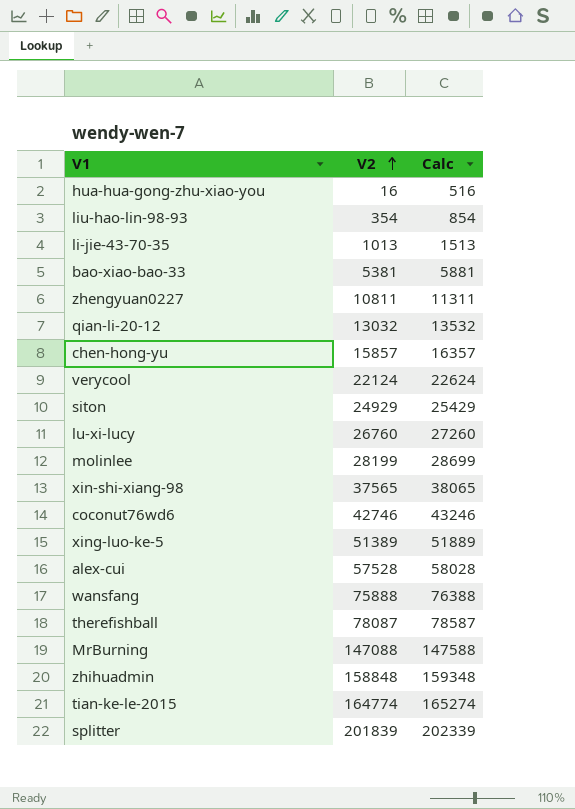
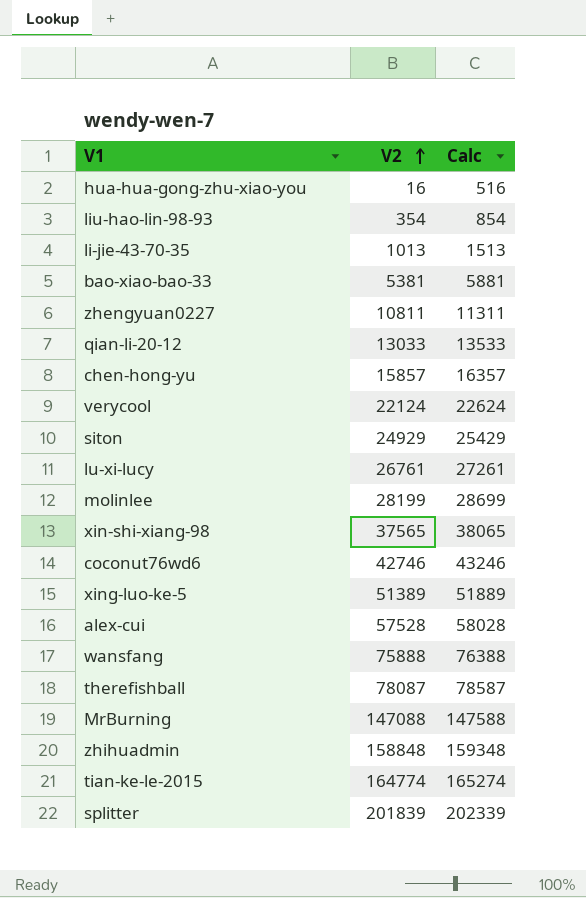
qian-li-20-12 | V2: 13032 -> 13033
qian-li-20-12 | Calc: 13532 -> 13533
lu-xi-lucy | V2: 26760 -> 26761
lu-xi-lucy | Calc: 27260 -> 27261

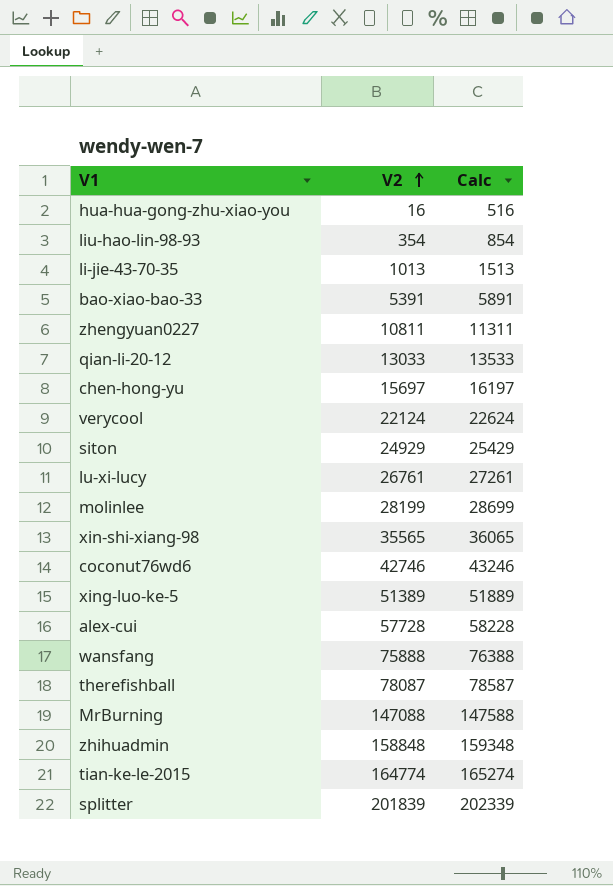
bao-xiao-bao-33 | V2: 5381 -> 5391
bao-xiao-bao-33 | Calc: 5881 -> 5891
chen-hong-yu | V2: 15857 -> 15697
chen-hong-yu | Calc: 16357 -> 16197
xin-shi-xiang-98 | V2: 37565 -> 35565
xin-shi-xiang-98 | Calc: 38065 -> 36065
alex-cui | V2: 57528 -> 57728
alex-cui | Calc: 58028 -> 58228

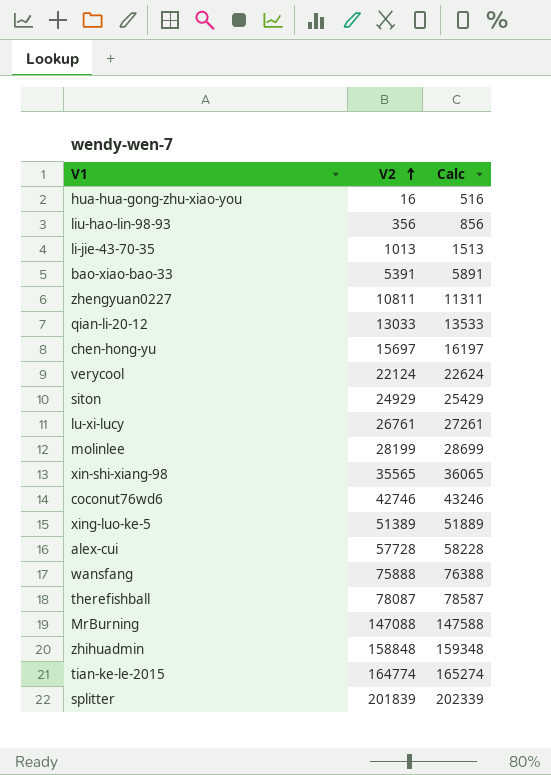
liu-hao-lin-98-93 | V2: 354 -> 356
liu-hao-lin-98-93 | Calc: 854 -> 856

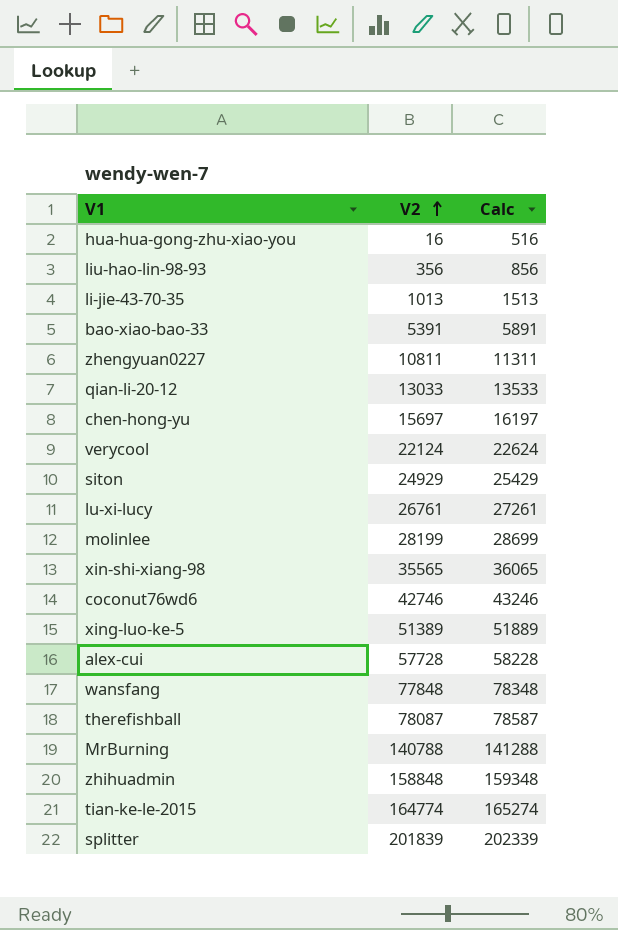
wansfang | V2: 75888 -> 77848
wansfang | Calc: 76388 -> 78348
MrBurning | V2: 147088 -> 140788
MrBurning | Calc: 147588 -> 141288

